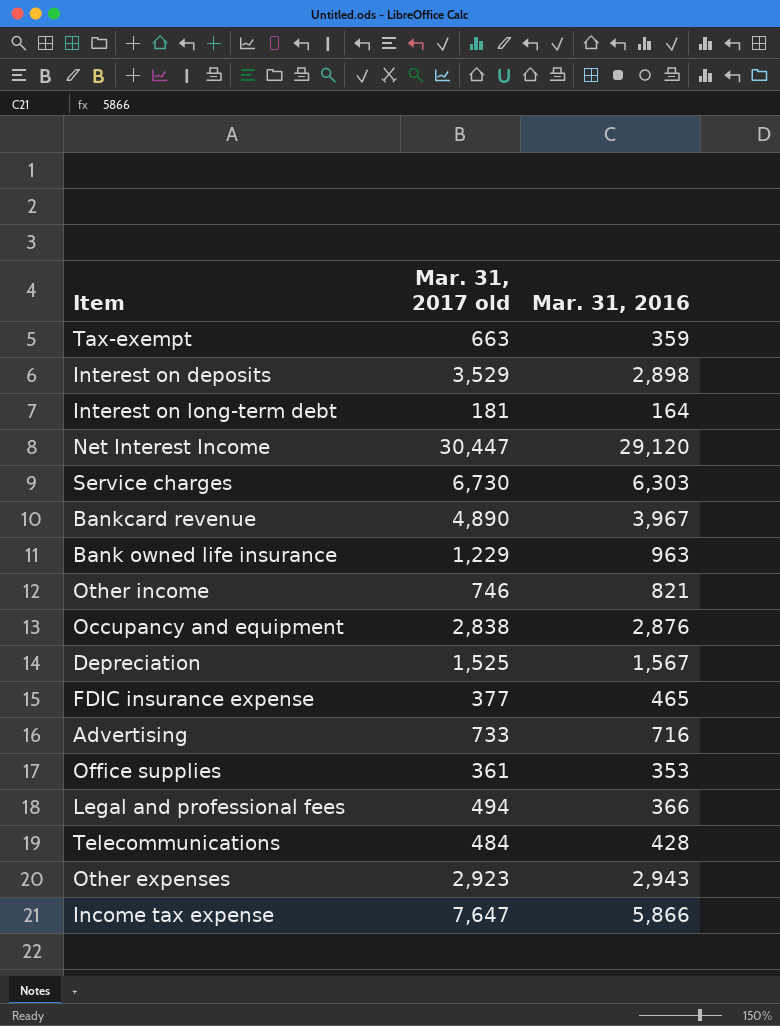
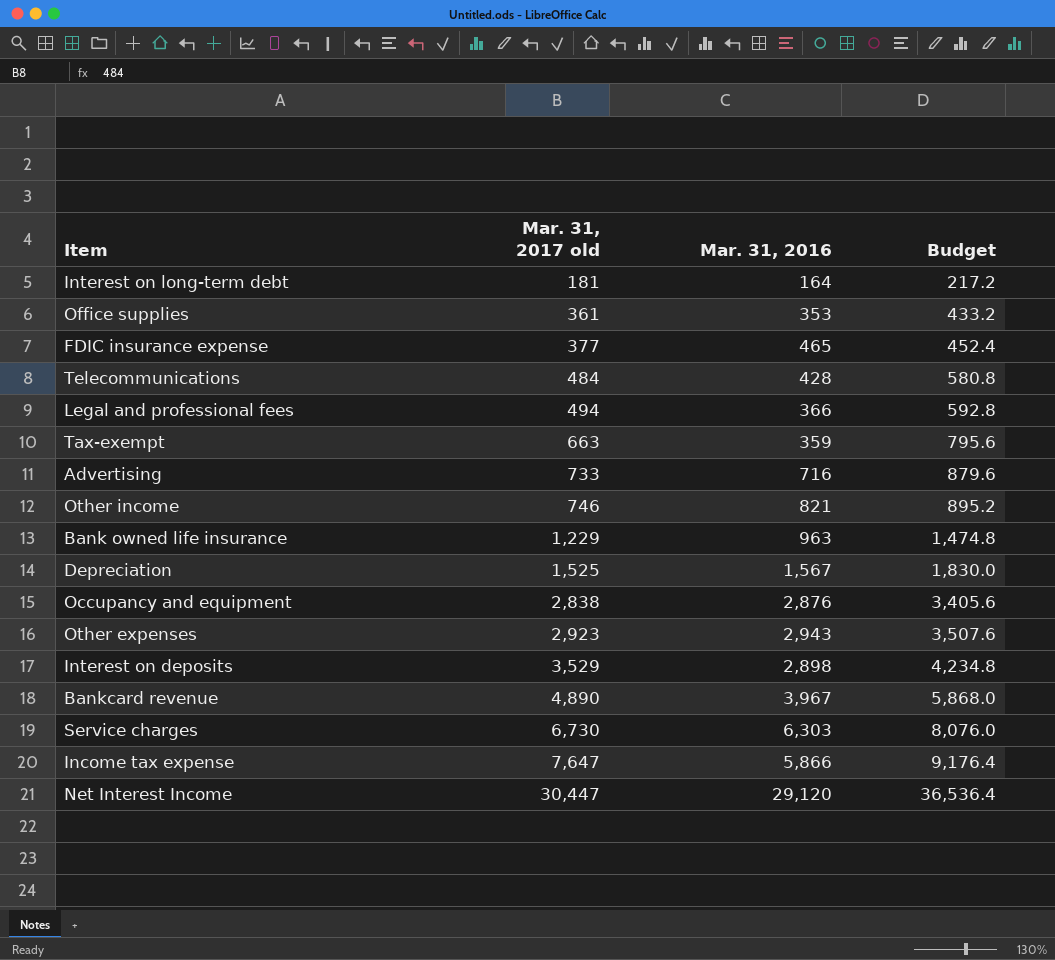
row order: none -> Mar. 31, 2017 old ascending
column Budget | formula: none -> [Mar. 31, 2017 old] * 1.2

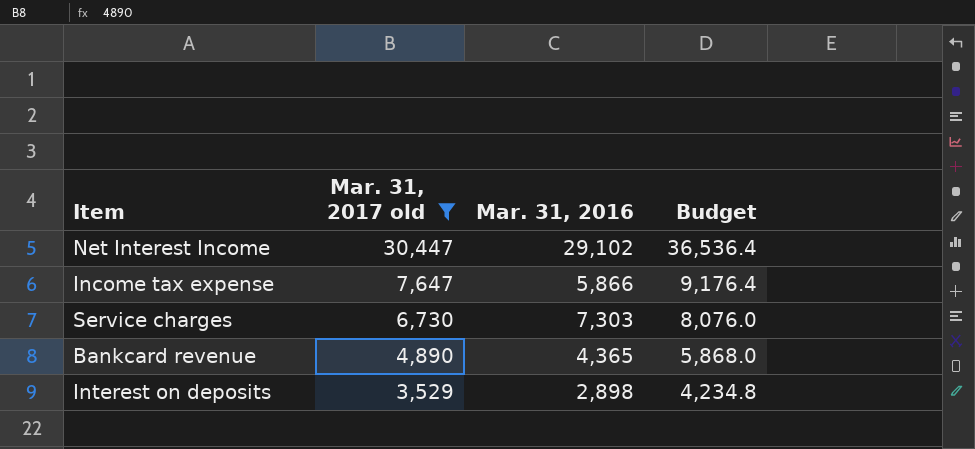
filter: none -> Mar. 31, 2017 old >= 3,529
row order: Mar. 31, 2017 old ascending -> Mar. 31, 2017 old descending
Net Interest Income | Mar. 31, 2016: 29,120 -> 29,102
Service charges | Mar. 31, 2016: 6,303 -> 7,303
Bankcard revenue | Mar. 31, 2016: 3,967 -> 4,365

